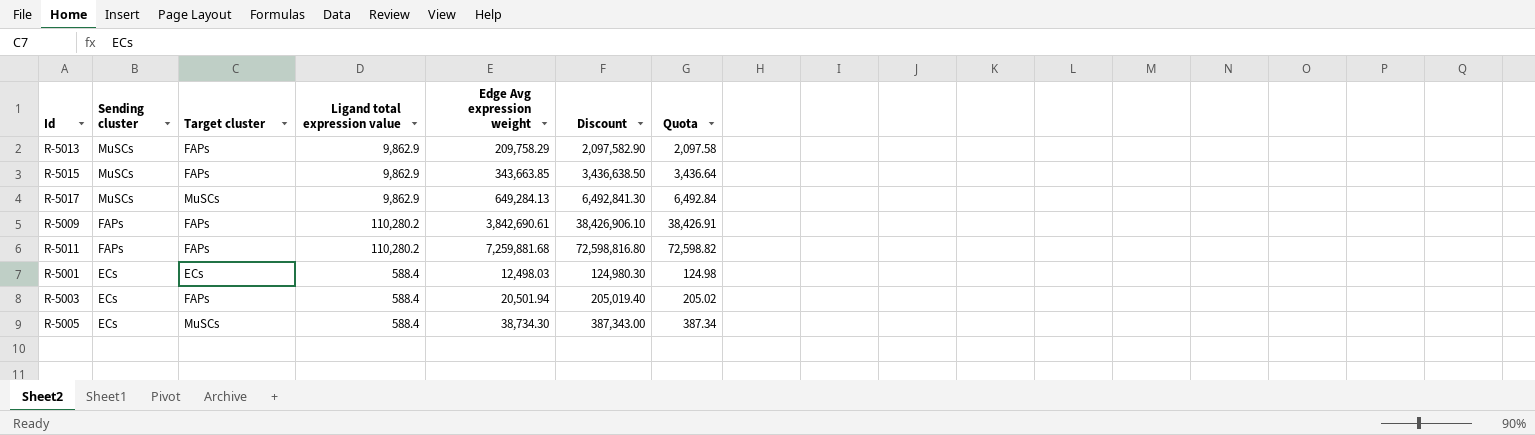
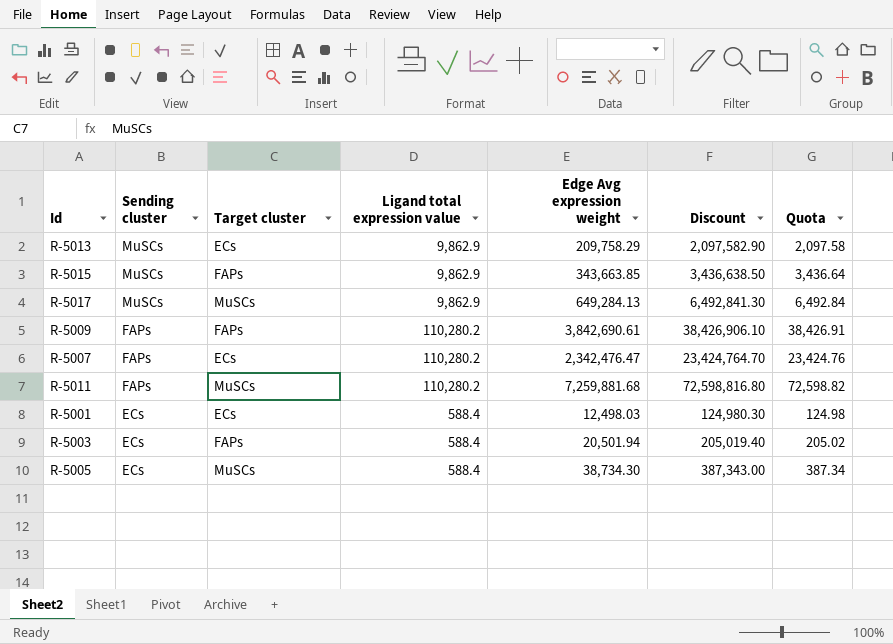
R-5013 | Target cluster: FAPs -> ECs
row R-5007: none -> FAPs | ECs | 110,280.2 | 2,342,476.47 | 23,424,764.70 | 23,424.76
R-5011 | Target cluster: FAPs -> MuSCs

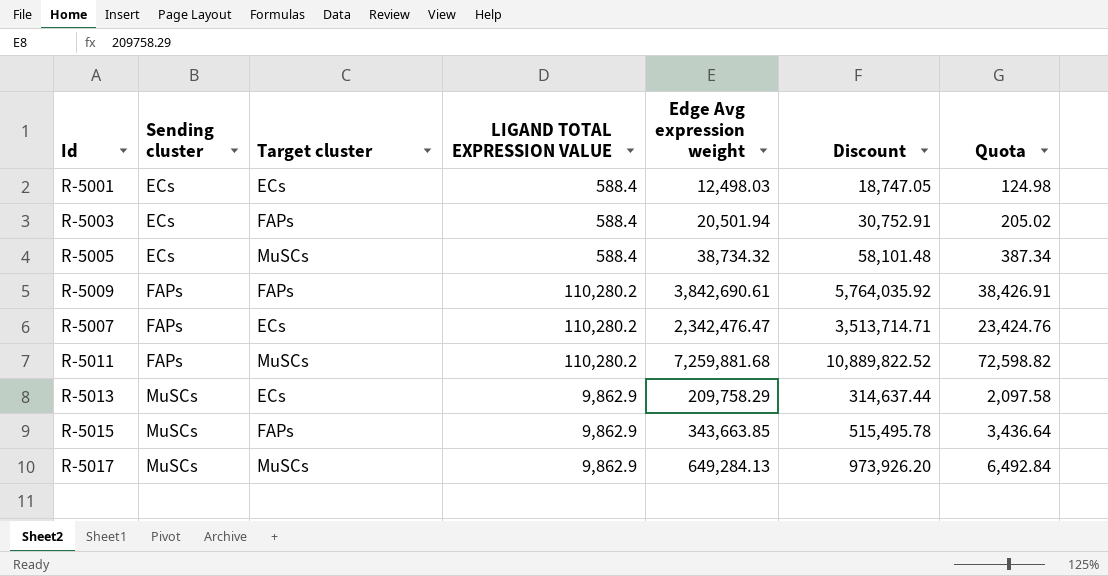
row order: Sending cluster descending -> Sending cluster ascending
column name: Ligand total expression value -> LIGAND TOTAL EXPRESSION VALUE
column Discount | formula: [Edge Avg expression weight] * 10 -> [Edge Avg expression weight] * 1.5
R-5005 | Edge Avg expression weight: 38,734.30 -> 38,734.32

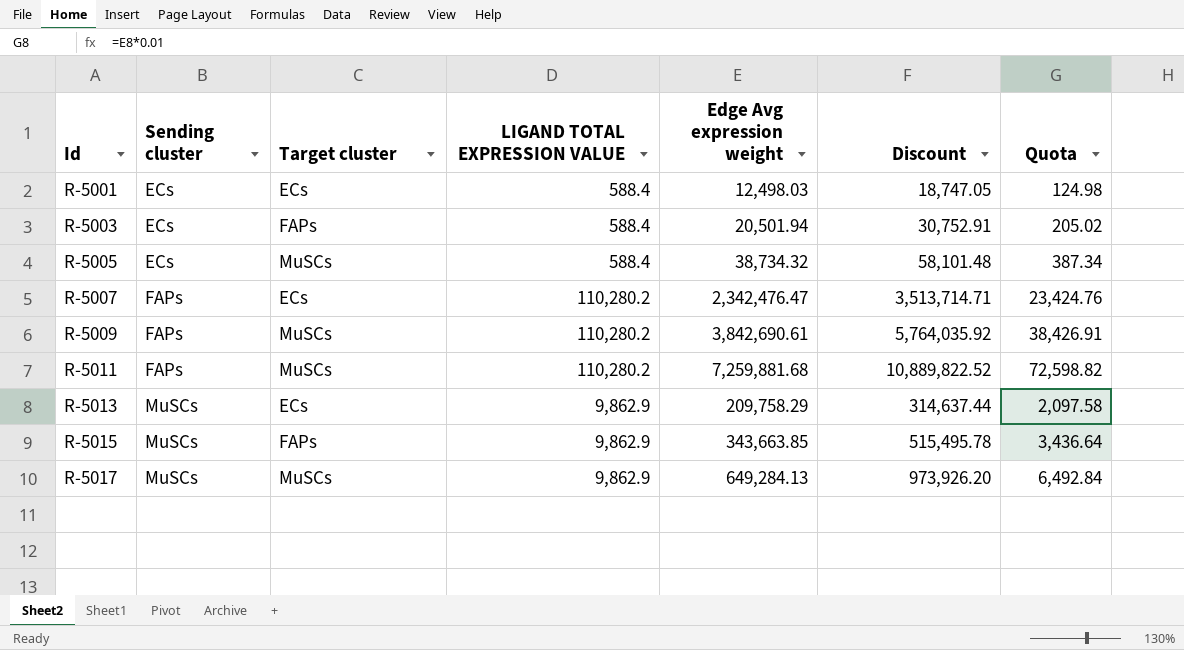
row order: Sending cluster ascending -> Id ascending
R-5009 | Target cluster: FAPs -> MuSCs

